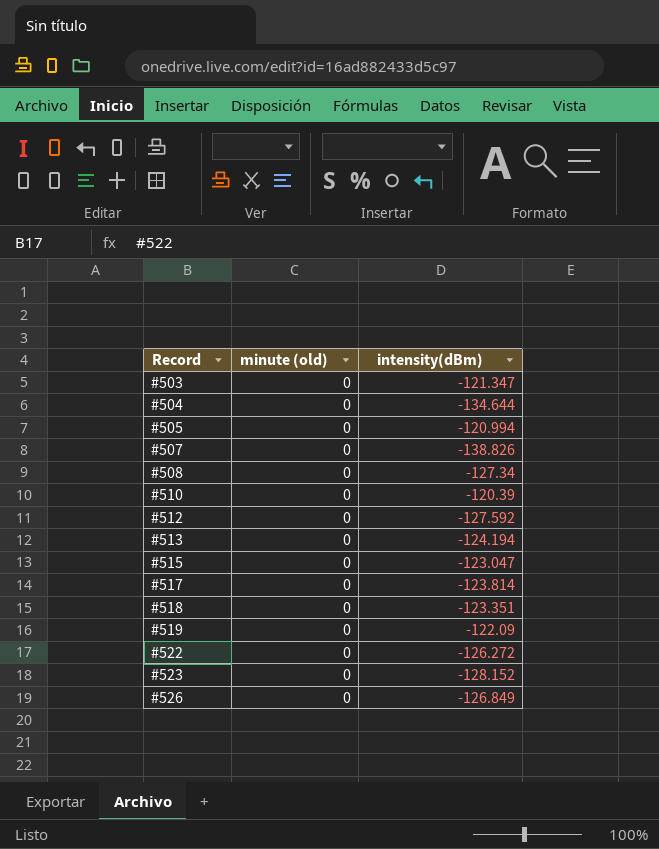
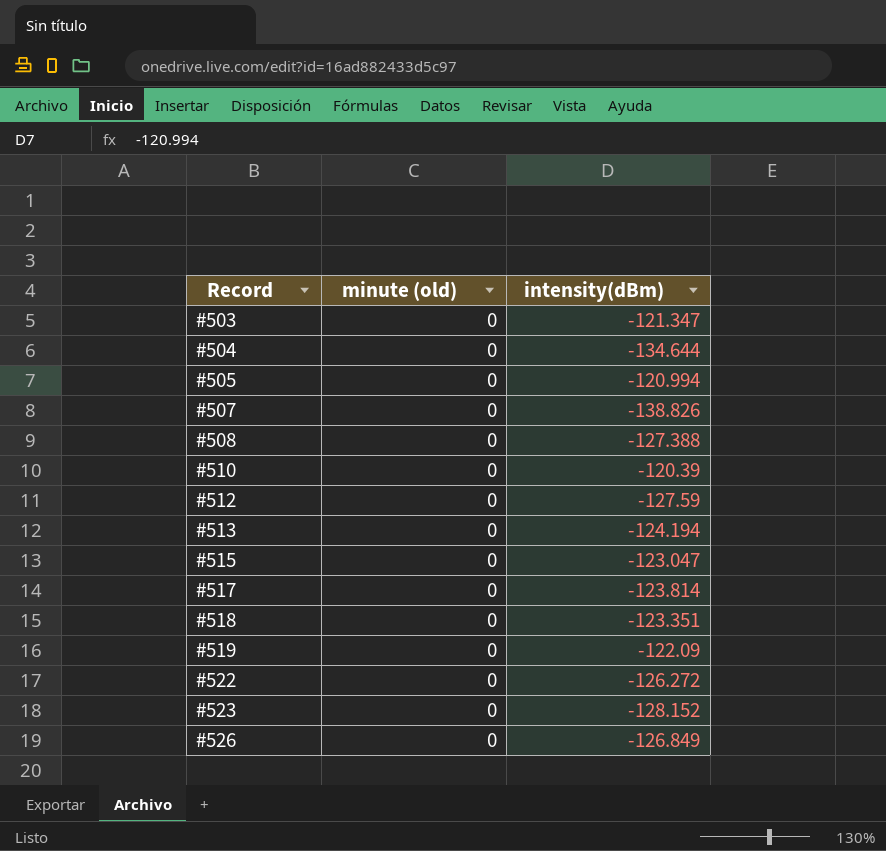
#508 | intensity(dBm): -127.34 -> -127.388
#512 | intensity(dBm): -127.592 -> -127.59

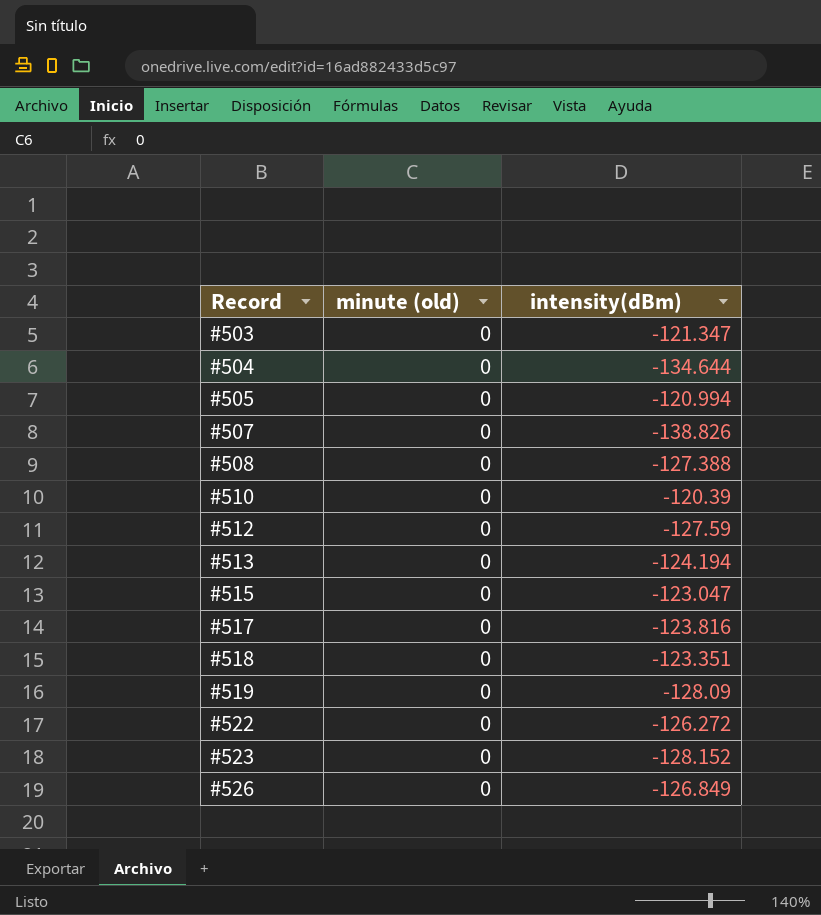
#517 | intensity(dBm): -123.814 -> -123.816
#519 | intensity(dBm): -122.09 -> -128.09

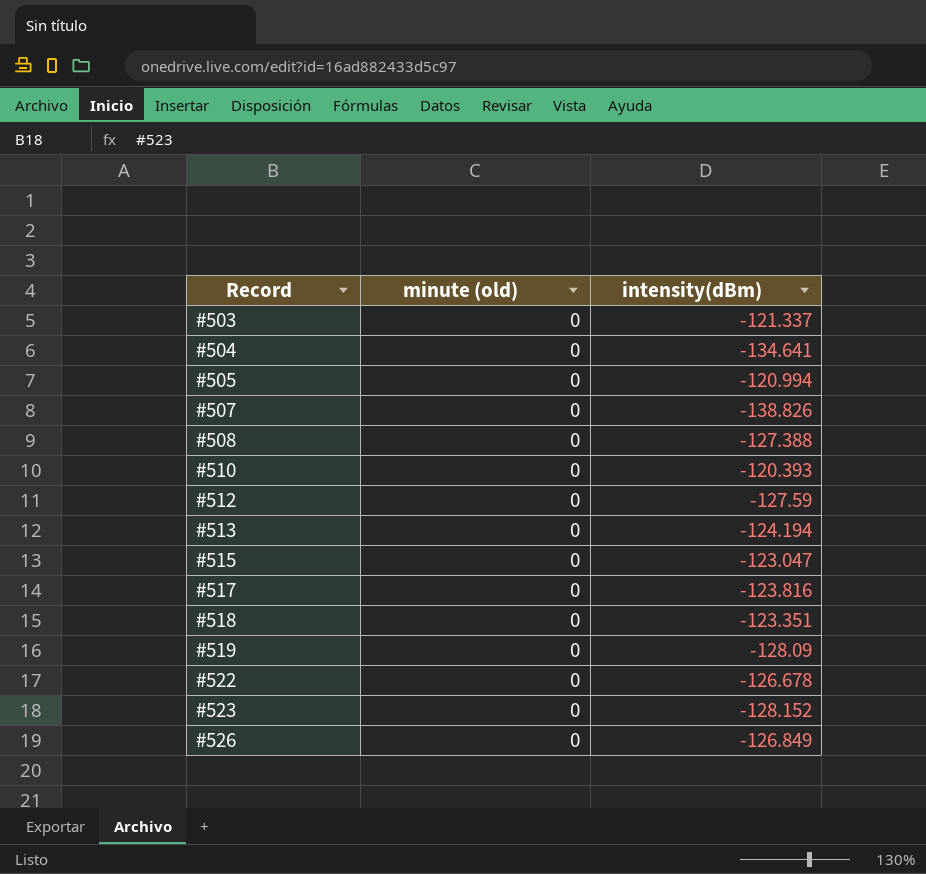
#503 | intensity(dBm): -121.347 -> -121.337
#504 | intensity(dBm): -134.644 -> -134.641
#510 | intensity(dBm): -120.39 -> -120.393
#522 | intensity(dBm): -126.272 -> -126.678

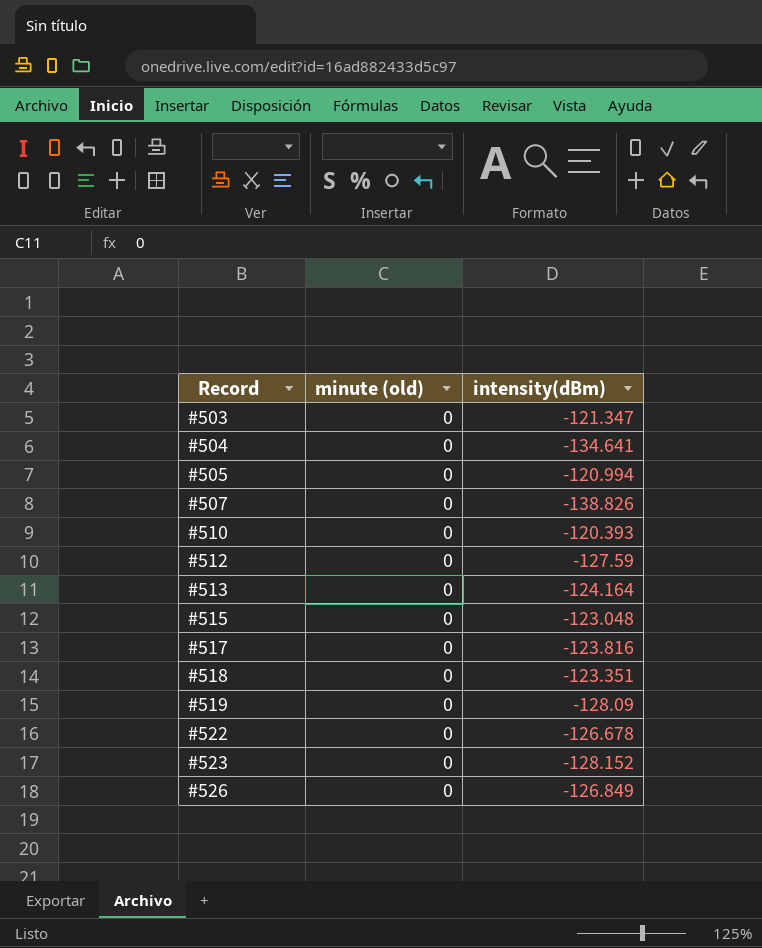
row #508: 0 | -127.388 -> none
#503 | intensity(dBm): -121.337 -> -121.347
#513 | intensity(dBm): -124.194 -> -124.164
#515 | intensity(dBm): -123.047 -> -123.048

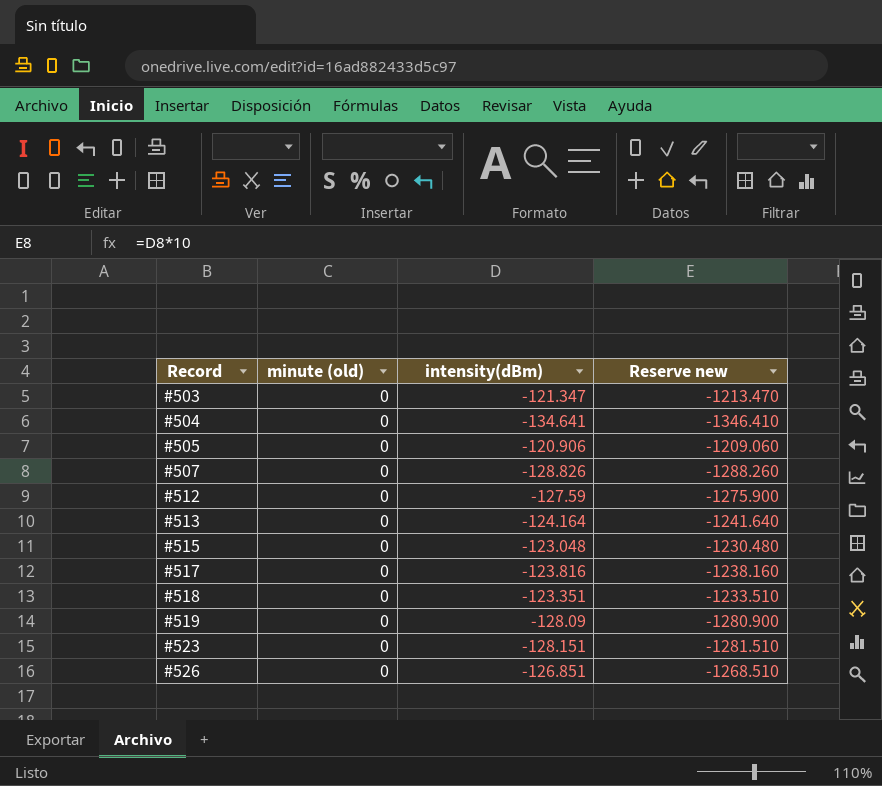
column Reserve new | formula: none -> [intensity(dBm)] * 10
row #510: 0 | -120.393 -> none
row #522: 0 | -126.678 -> none
#505 | intensity(dBm): -120.994 -> -120.906
#507 | intensity(dBm): -138.826 -> -128.826
#523 | intensity(dBm): -128.152 -> -128.151
#526 | intensity(dBm): -126.849 -> -126.851

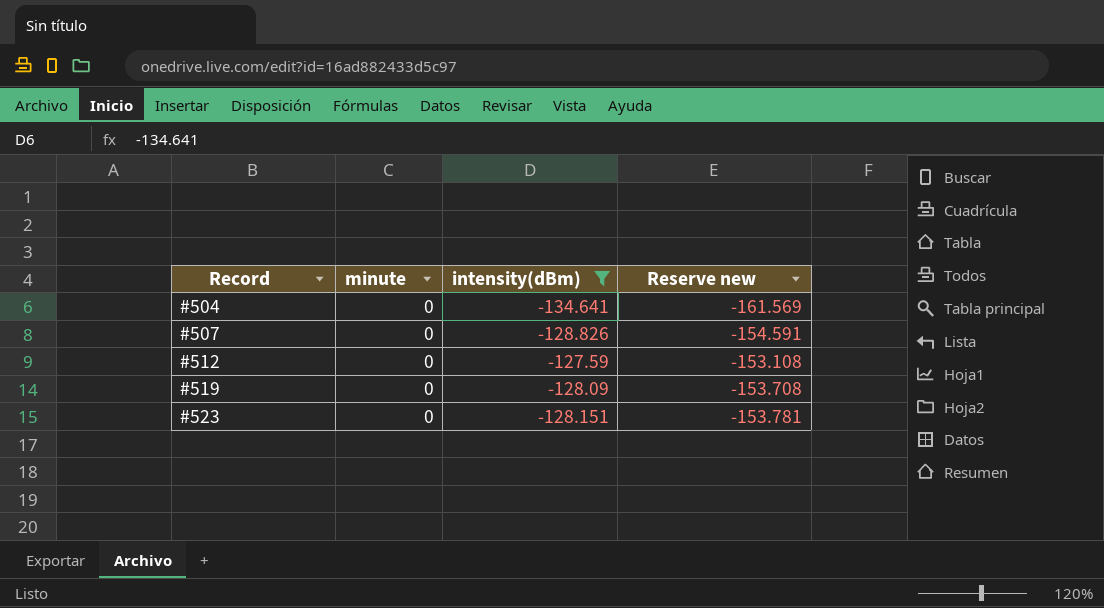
filter: none -> intensity(dBm) <= -127.59
column name: minute (old) -> minute
column Reserve new | formula: [intensity(dBm)] * 10 -> [intensity(dBm)] * 1.2

